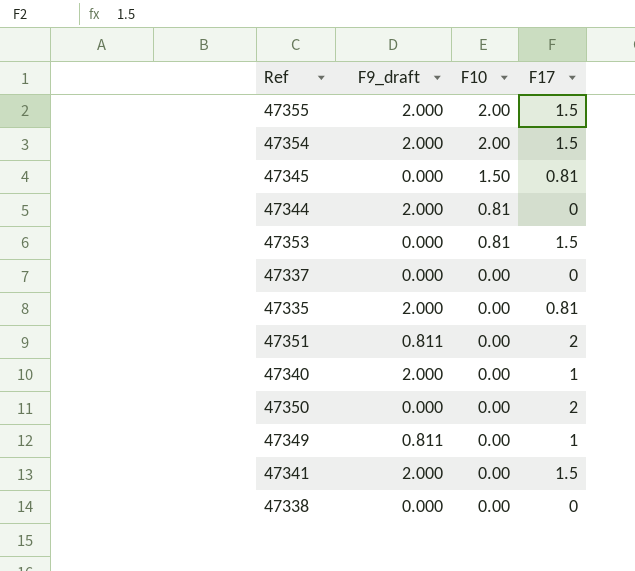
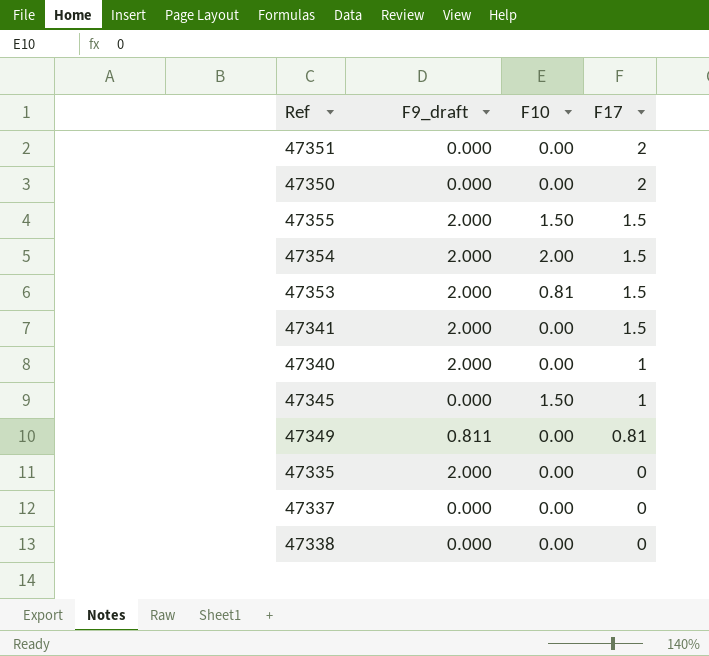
row order: F10 descending -> F17 descending
row 47344: 2.000 | 0.81 | 0 -> none
47351 | F9_draft: 0.811 -> 0.000
47355 | F10: 2.00 -> 1.50
47353 | F9_draft: 0.000 -> 2.000
47345 | F17: 0.81 -> 1
47349 | F17: 1 -> 0.81
47335 | F17: 0.81 -> 0

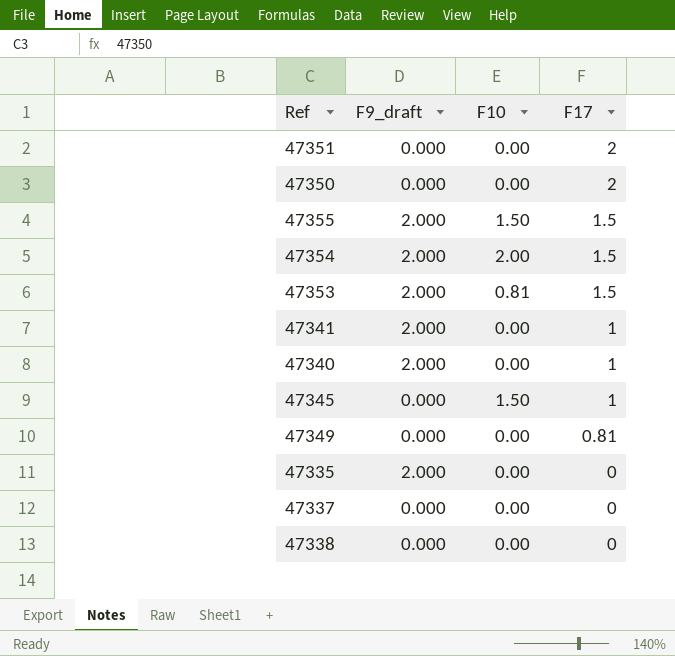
47341 | F17: 1.5 -> 1
47349 | F9_draft: 0.811 -> 0.000

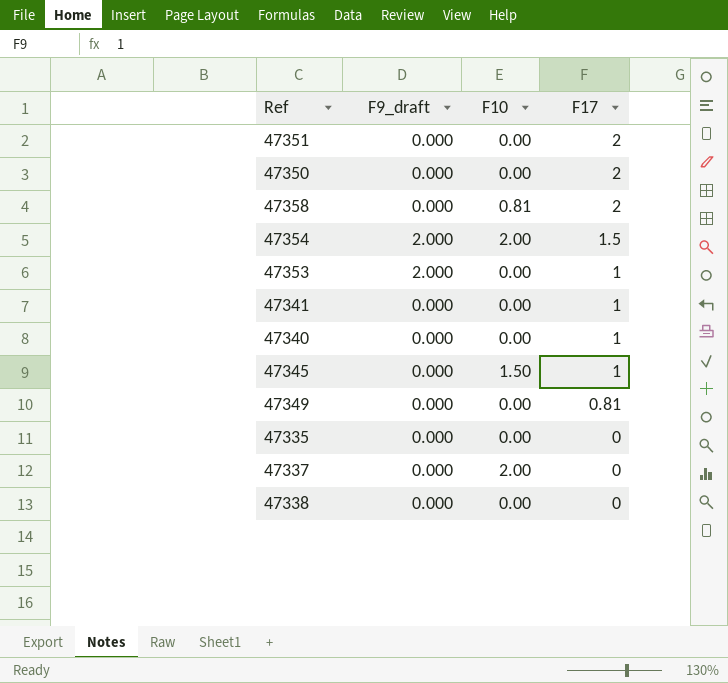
row 47355: 2.000 | 1.50 | 1.5 -> none
row 47358: none -> 0.000 | 0.81 | 2
47353 | F10: 0.81 -> 0.00
47353 | F17: 1.5 -> 1
47341 | F9_draft: 2.000 -> 0.000
47340 | F9_draft: 2.000 -> 0.000
47335 | F9_draft: 2.000 -> 0.000
47337 | F10: 0.00 -> 2.00

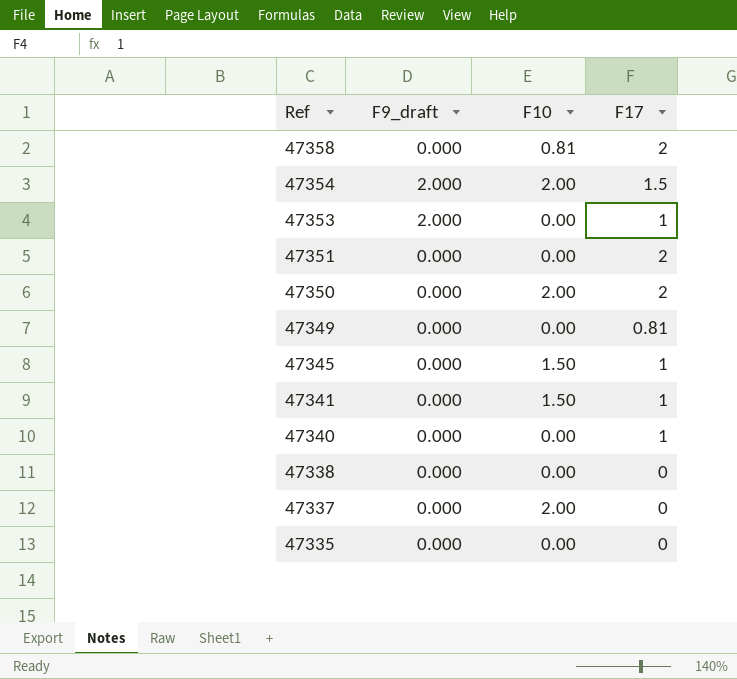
row order: F17 descending -> Ref descending
47350 | F10: 0.00 -> 2.00
47341 | F10: 0.00 -> 1.50

